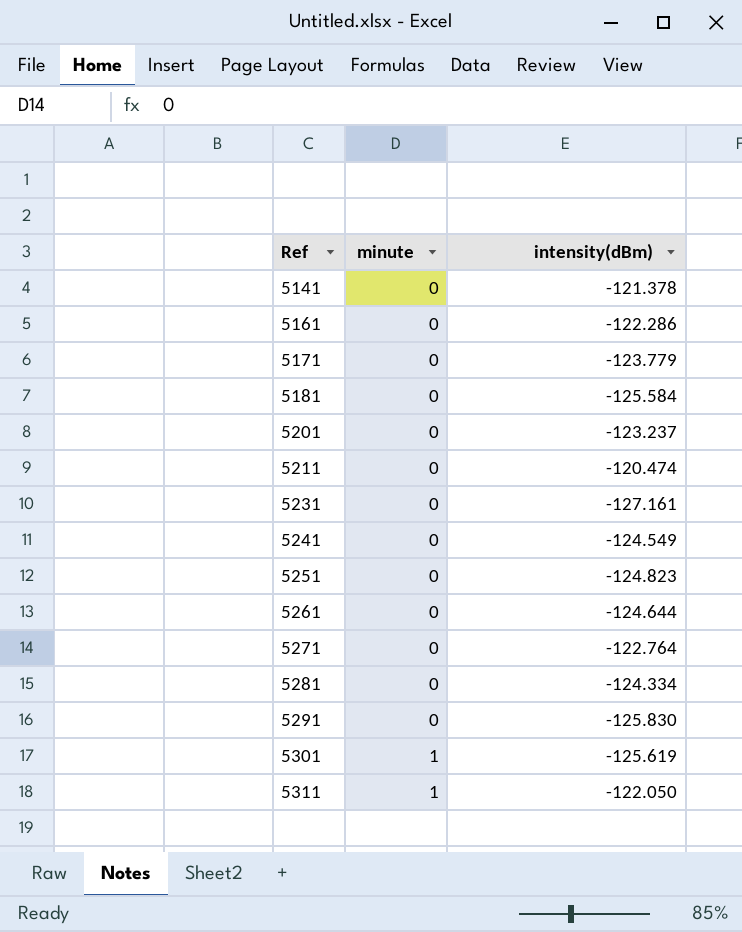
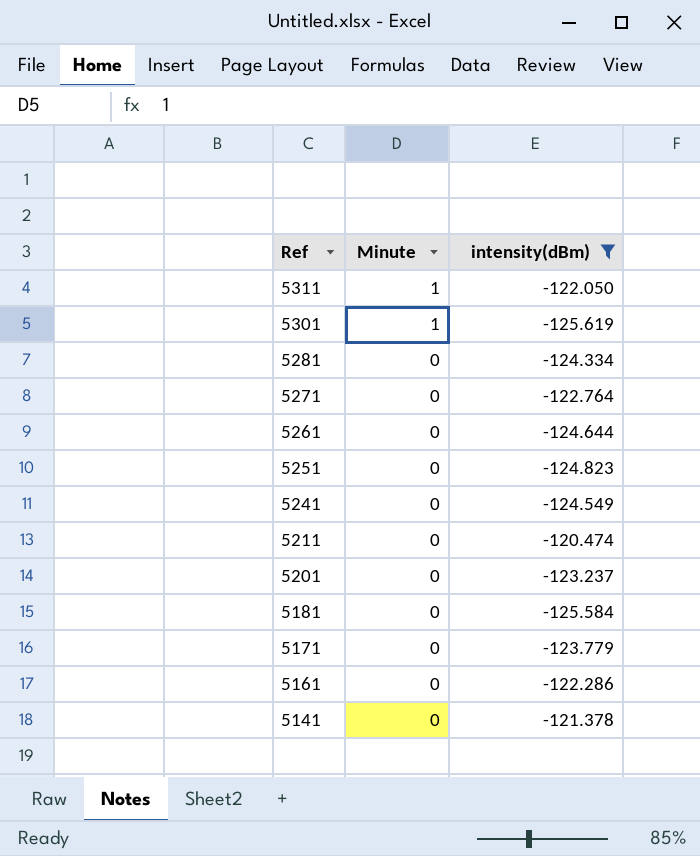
filter: none -> intensity(dBm) >= -125.619
row order: Ref ascending -> Ref descending
column name: minute -> Minute

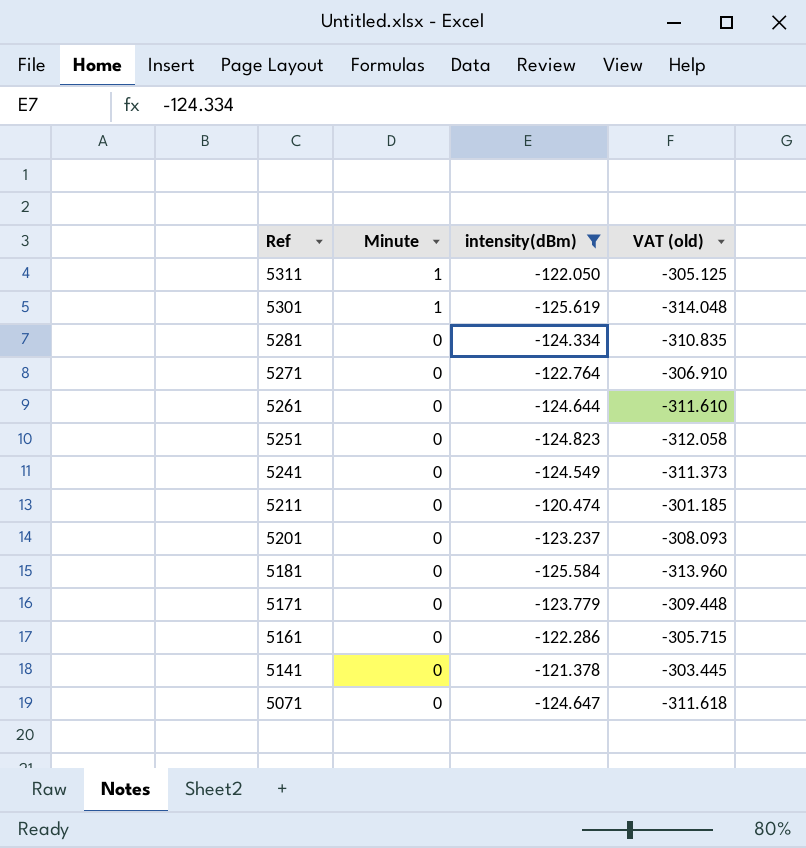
column VAT (old) | formula: none -> [intensity(dBm)] * 2.5
row 5071: none -> 0 | -124.647 | -311.618

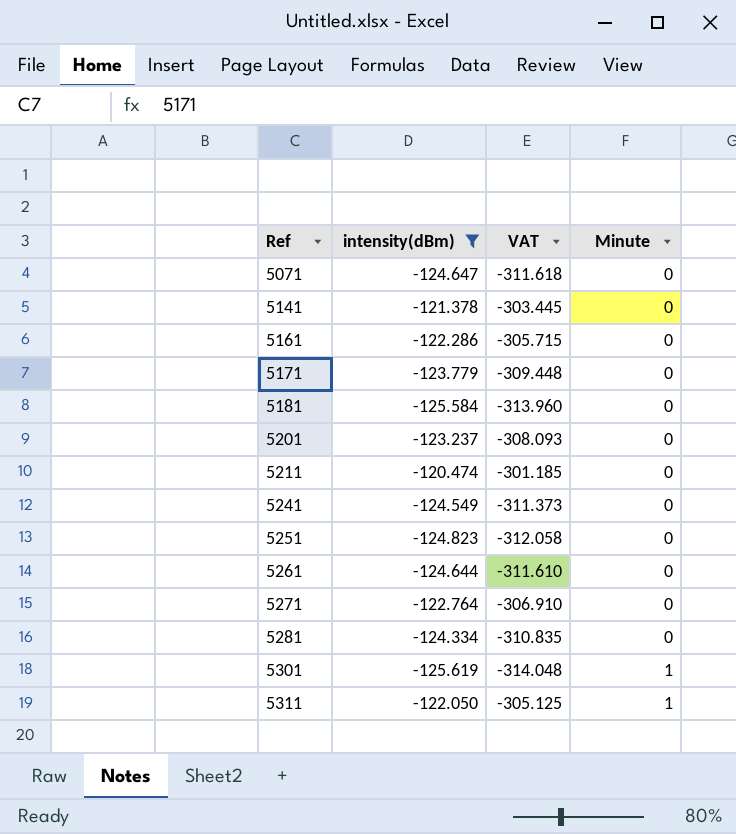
row order: Ref descending -> Ref ascending
column name: VAT (old) -> VAT
column Minute | position: 2 -> 4

